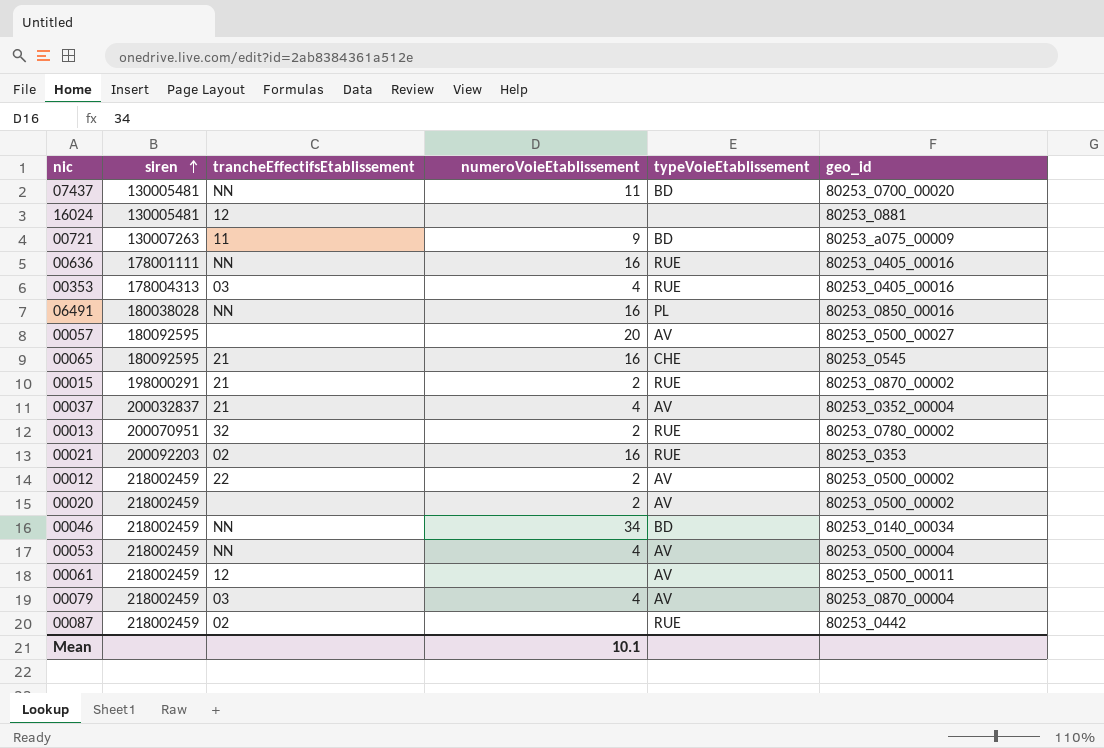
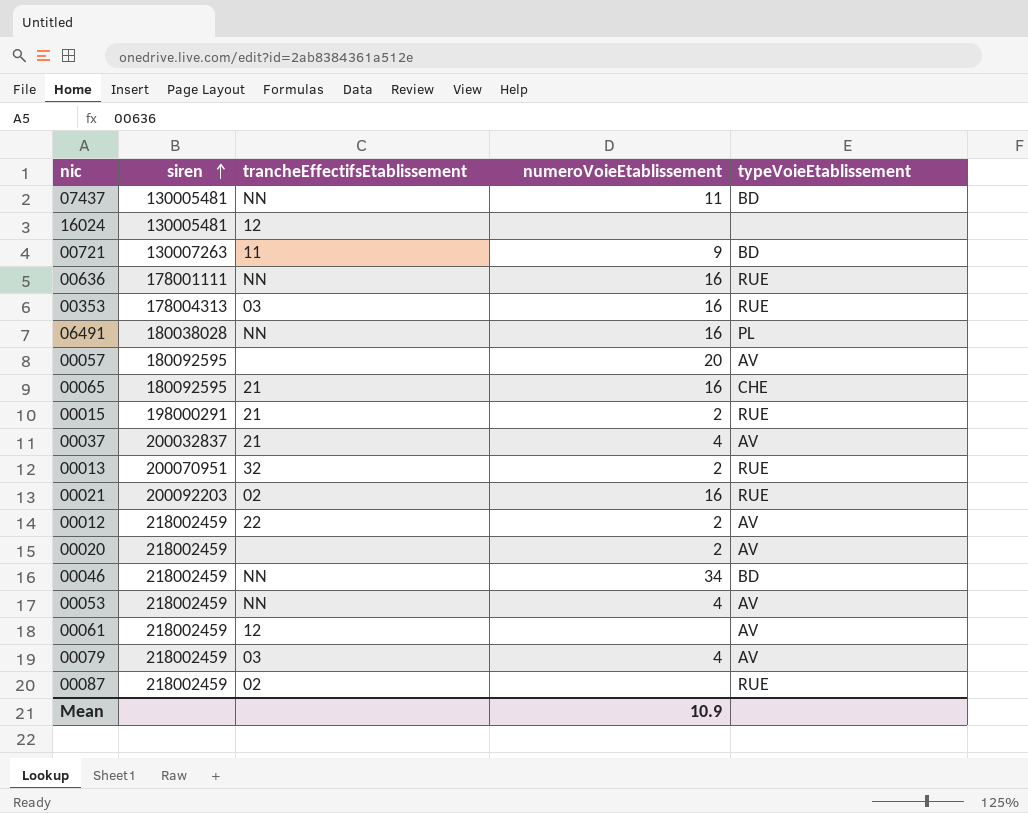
column geo_id | position: 6 -> none
00353 | numeroVoieEtablissement: 4 -> 16
Mean | numeroVoieEtablissement: 10.1 -> 10.9

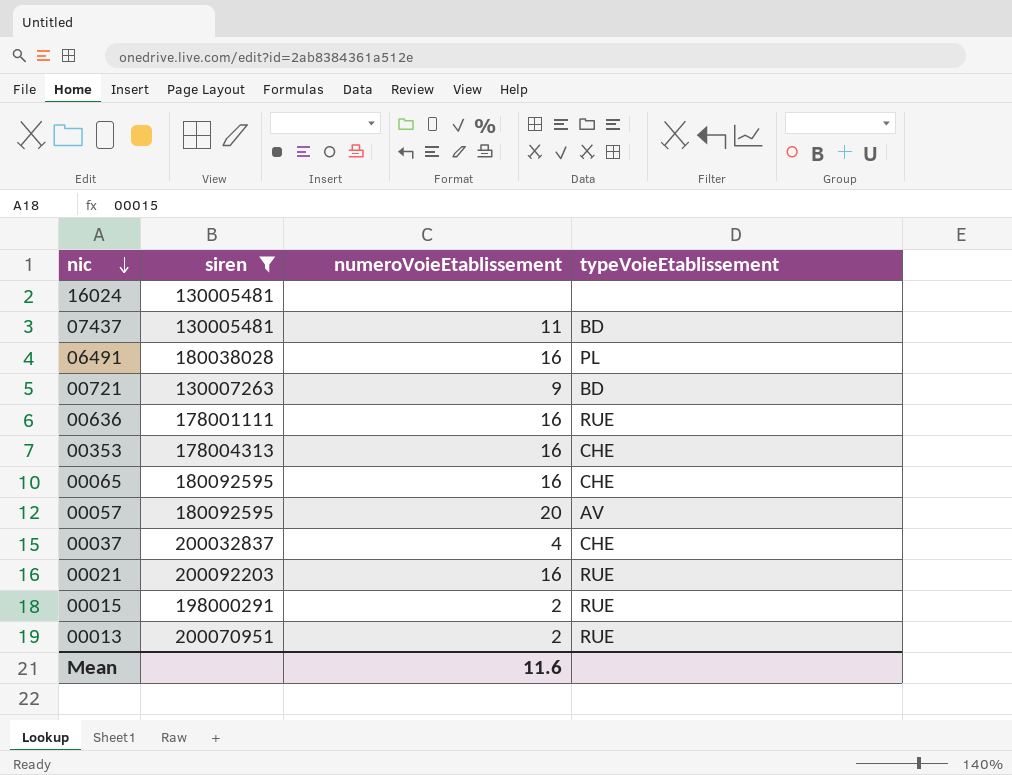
filter: none -> siren != 218002459
row order: siren ascending -> nic descending
column trancheEffectifsEtablissement | position: 3 -> none
00353 | typeVoieEtablissement: RUE -> CHE
00037 | typeVoieEtablissement: AV -> CHE
Mean | numeroVoieEtablissement: 10.9 -> 11.6

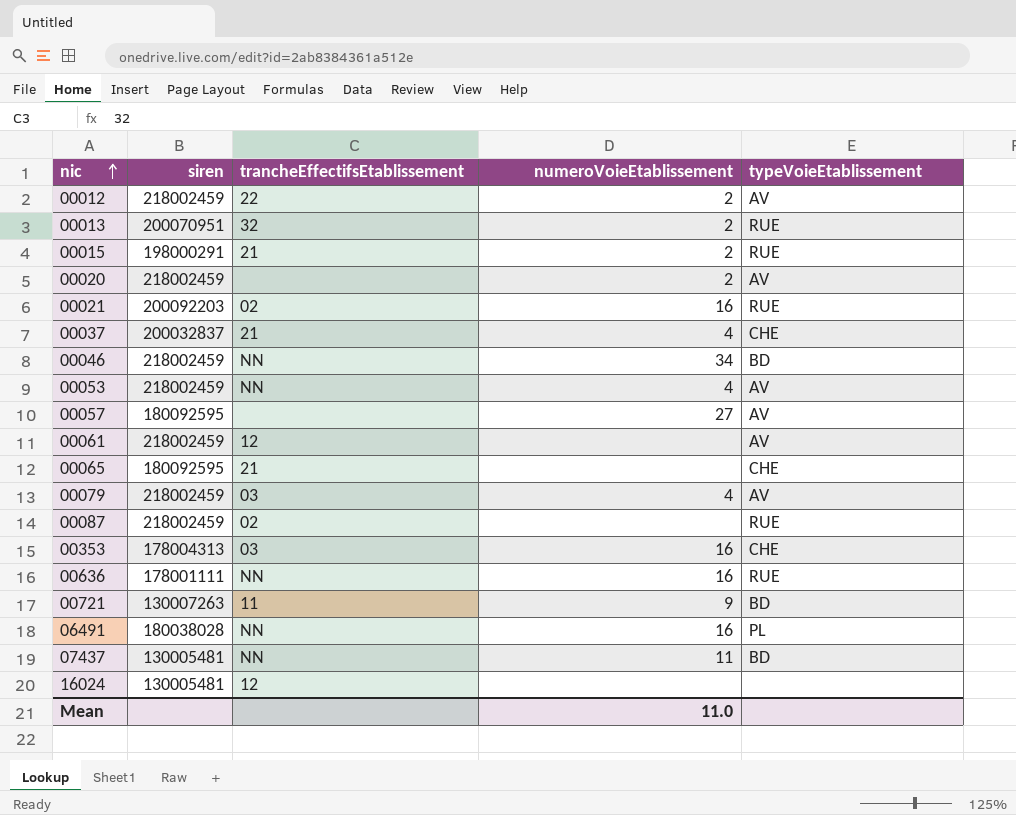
filter: siren != 218002459 -> none
row order: nic descending -> nic ascending
column trancheEffectifsEtablissement | position: none -> 3
00057 | numeroVoieEtablissement: 20 -> 27
00065 | numeroVoieEtablissement: 16 -> none
Mean | numeroVoieEtablissement: 11.6 -> 11.0

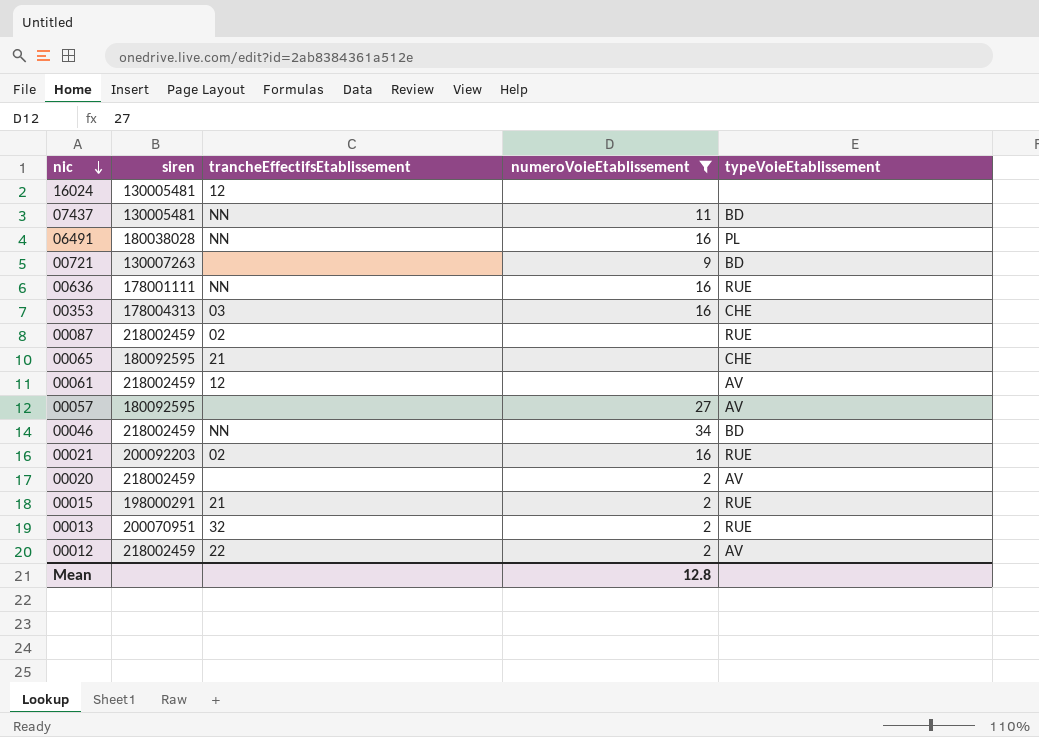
filter: none -> numeroVoieEtablissement != 4
row order: nic ascending -> nic descending
00721 | trancheEffectifsEtablissement: 11 -> none
Mean | numeroVoieEtablissement: 11.0 -> 12.8

